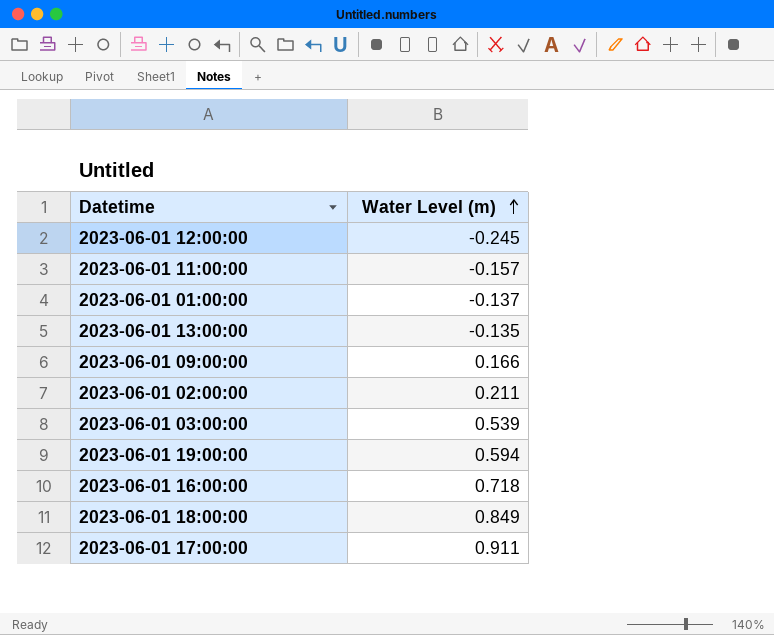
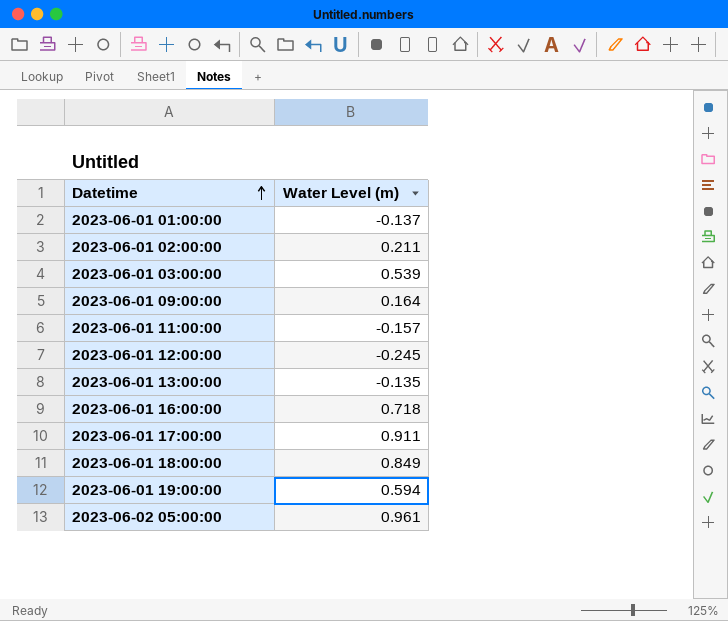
row order: Water Level (m) ascending -> Datetime ascending
2023-06-01 09:00:00 | Water Level (m): 0.166 -> 0.164
row 2023-06-02 05:00:00: none -> 0.961

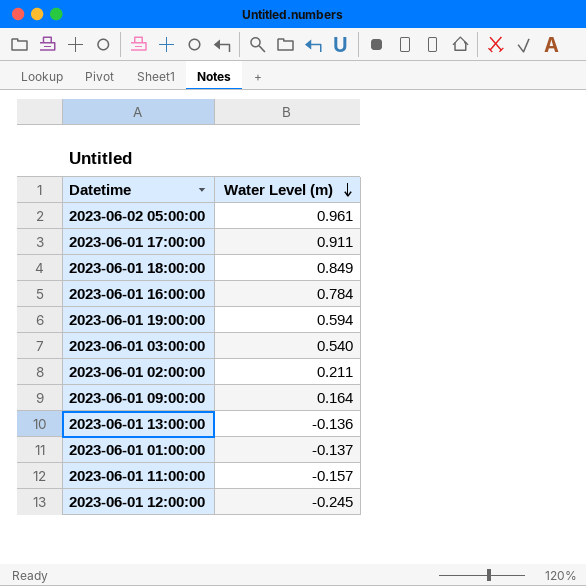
row order: Datetime ascending -> Water Level (m) descending
2023-06-01 16:00:00 | Water Level (m): 0.718 -> 0.784
2023-06-01 03:00:00 | Water Level (m): 0.539 -> 0.540
2023-06-01 13:00:00 | Water Level (m): -0.135 -> -0.136

